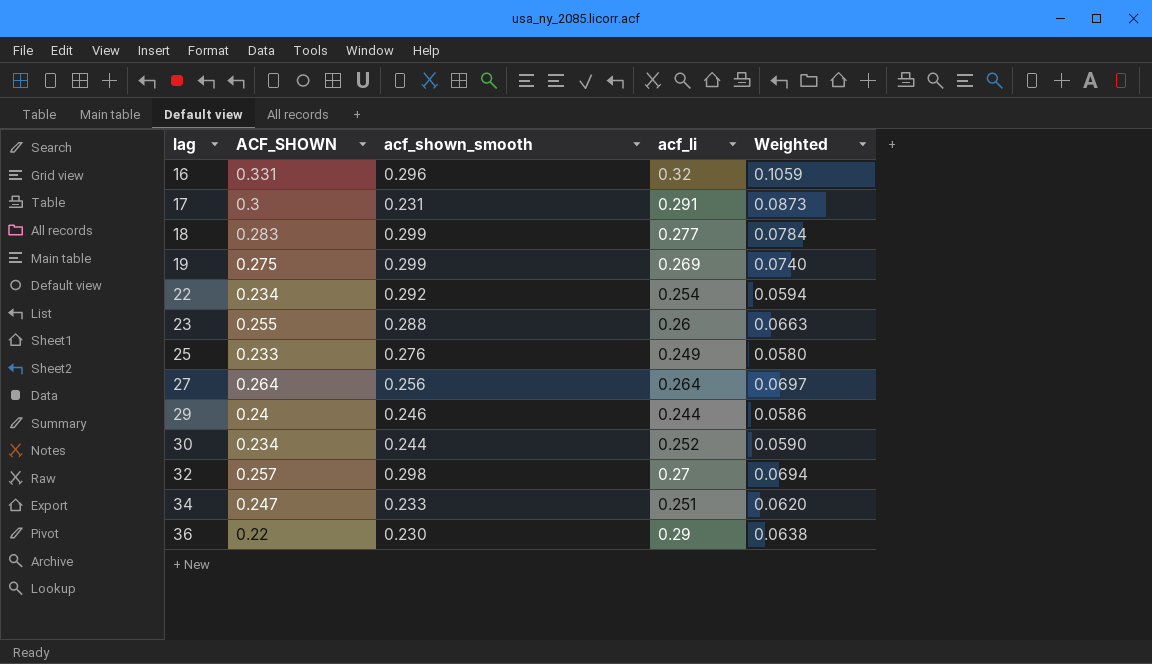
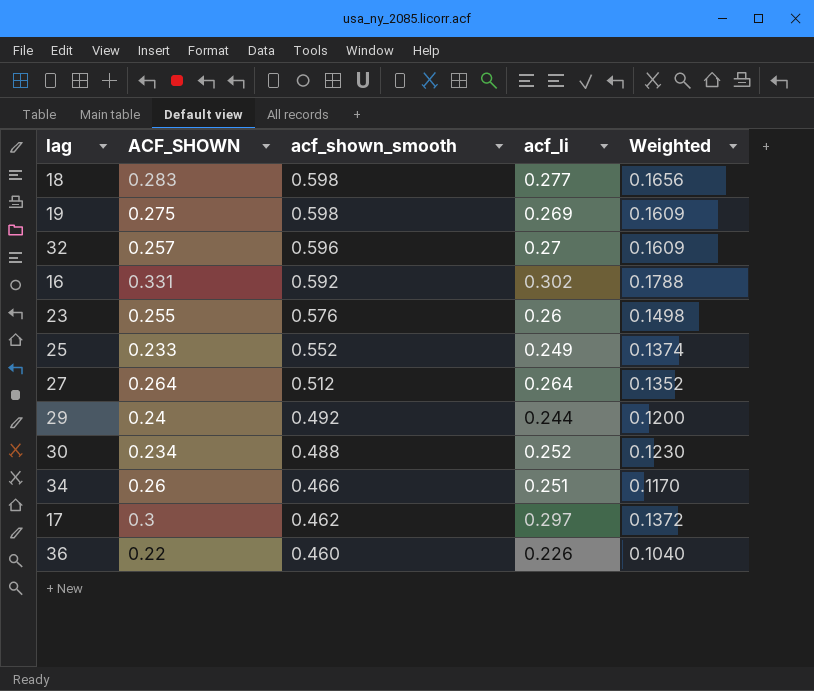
row order: lag ascending -> acf_shown_smooth descending
column Weighted | formula: [ACF_SHOWN] * [acf_li] -> [acf_shown_smooth] * [acf_li]
row 22: 0.234 | 0.292 | 0.254 | 0.0594 -> none
18 | acf_shown_smooth: 0.299 -> 0.598
19 | acf_shown_smooth: 0.299 -> 0.598
32 | acf_shown_smooth: 0.298 -> 0.596
16 | acf_shown_smooth: 0.296 -> 0.592
16 | acf_li: 0.32 -> 0.302
23 | acf_shown_smooth: 0.288 -> 0.576
25 | acf_shown_smooth: 0.276 -> 0.552
27 | acf_shown_smooth: 0.256 -> 0.512
29 | acf_shown_smooth: 0.246 -> 0.492
30 | acf_shown_smooth: 0.244 -> 0.488
34 | ACF_SHOWN: 0.247 -> 0.26
34 | acf_shown_smooth: 0.233 -> 0.466
17 | acf_shown_smooth: 0.231 -> 0.462
17 | acf_li: 0.291 -> 0.297
36 | acf_shown_smooth: 0.230 -> 0.460
36 | acf_li: 0.29 -> 0.226

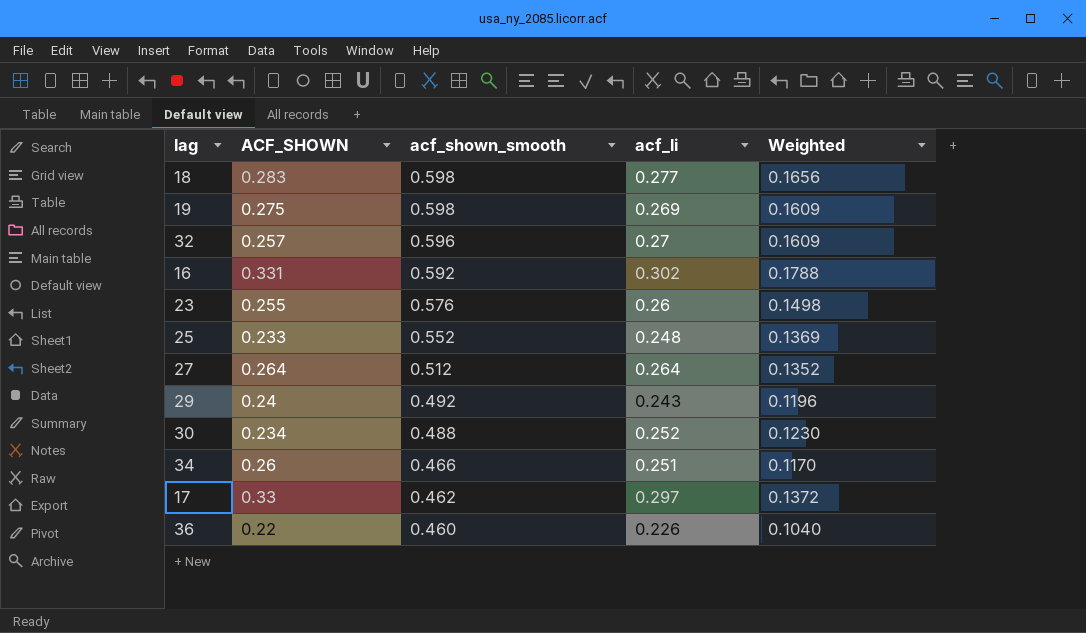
25 | acf_li: 0.249 -> 0.248
25 | Weighted: 0.1374 -> 0.1369
29 | acf_li: 0.244 -> 0.243
29 | Weighted: 0.1200 -> 0.1196
17 | ACF_SHOWN: 0.3 -> 0.33

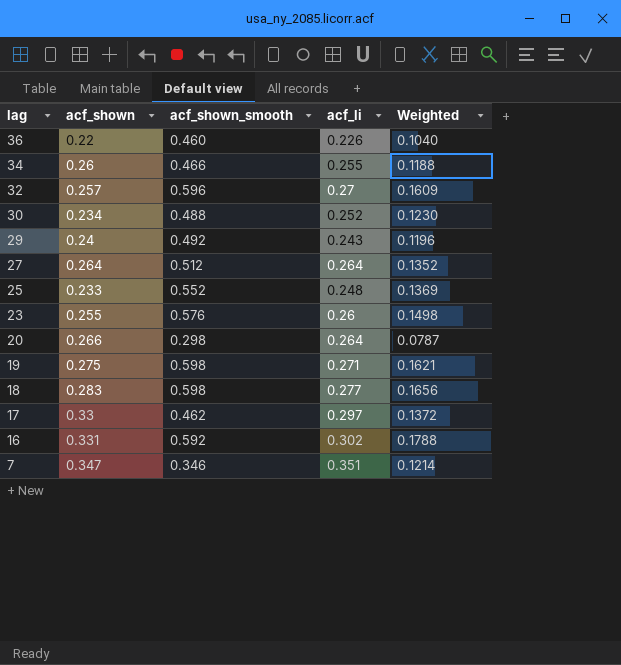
row order: acf_shown_smooth descending -> lag descending
column name: ACF_SHOWN -> acf_shown
34 | acf_li: 0.251 -> 0.255
34 | Weighted: 0.1170 -> 0.1188
row 20: none -> 0.266 | 0.298 | 0.264 | 0.0787
19 | acf_li: 0.269 -> 0.271
19 | Weighted: 0.1609 -> 0.1621
row 7: none -> 0.347 | 0.346 | 0.351 | 0.1214

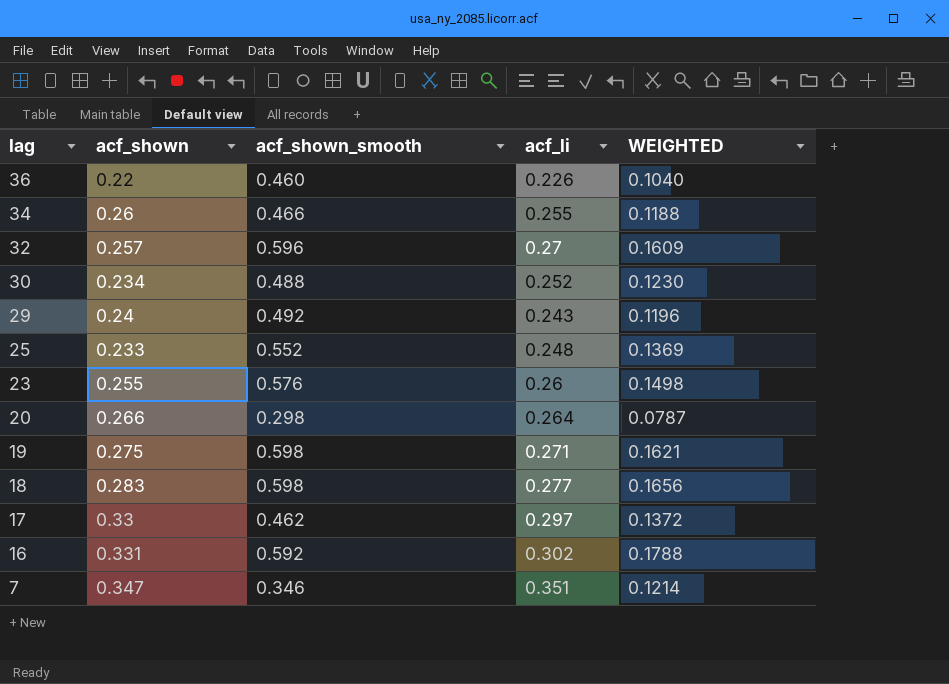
column name: Weighted -> WEIGHTED
row 27: 0.264 | 0.512 | 0.264 | 0.1352 -> none

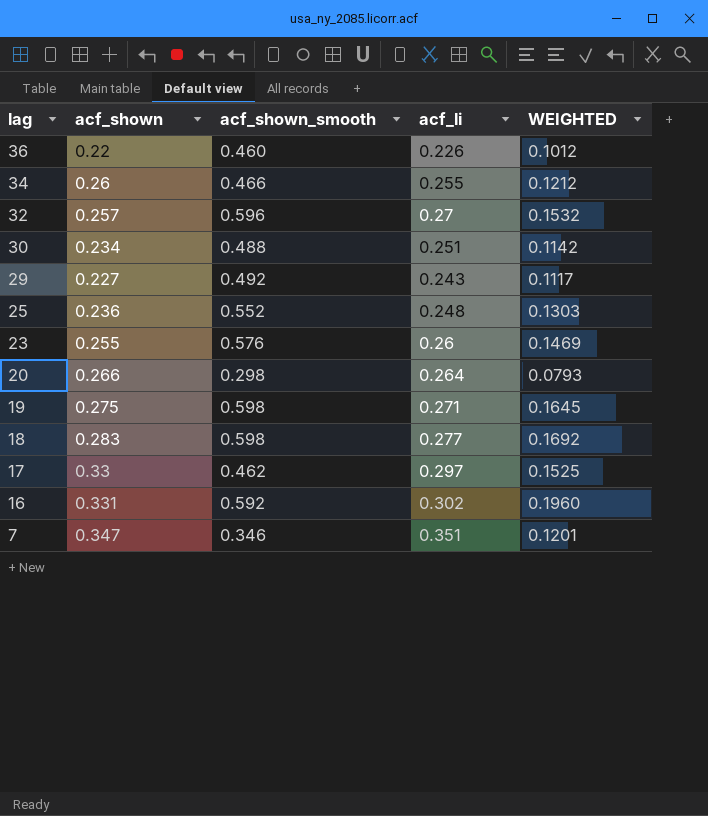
column WEIGHTED | formula: [acf_shown_smooth] * [acf_li] -> [acf_shown] * [acf_shown_smooth]
30 | acf_li: 0.252 -> 0.251
29 | acf_shown: 0.24 -> 0.227
25 | acf_shown: 0.233 -> 0.236

